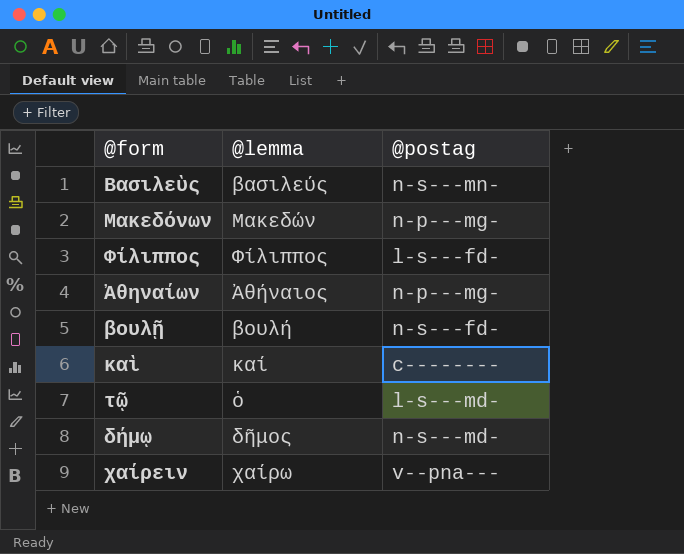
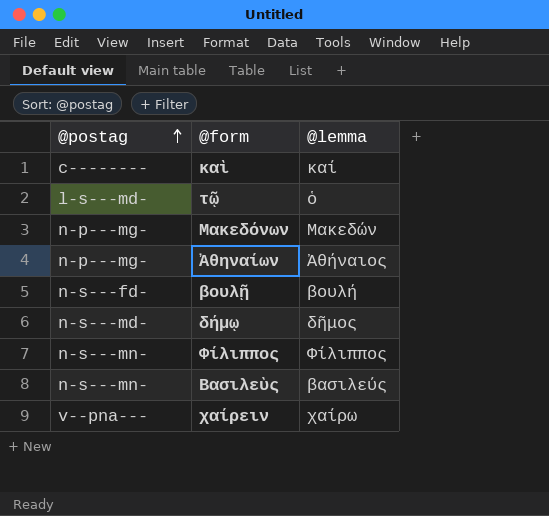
row order: none -> @postag ascending
column @postag | position: 3 -> 1
Φίλιππος | @postag: l-s---fd- -> n-s---mn-

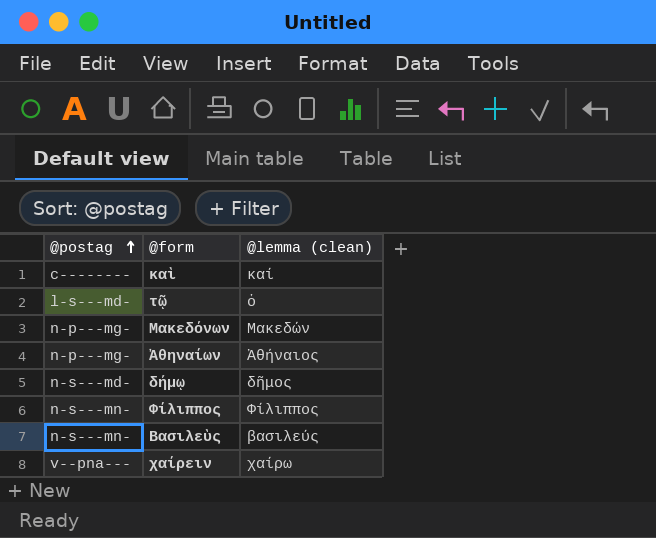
column name: @lemma -> @lemma (clean)
row βουλῇ: n-s---fd- | βουλή -> none

